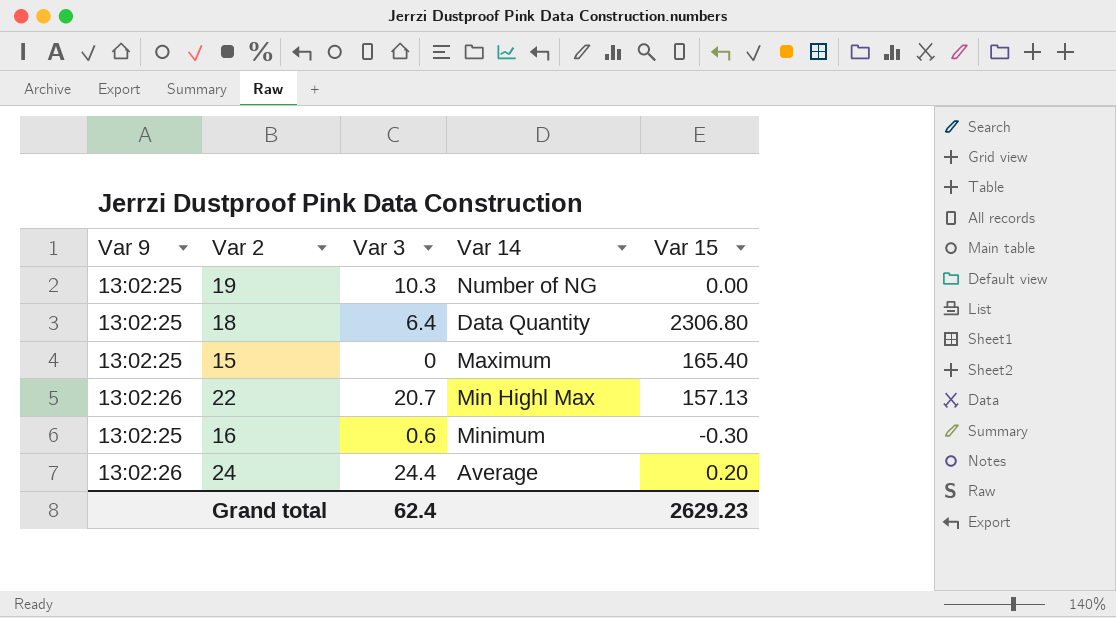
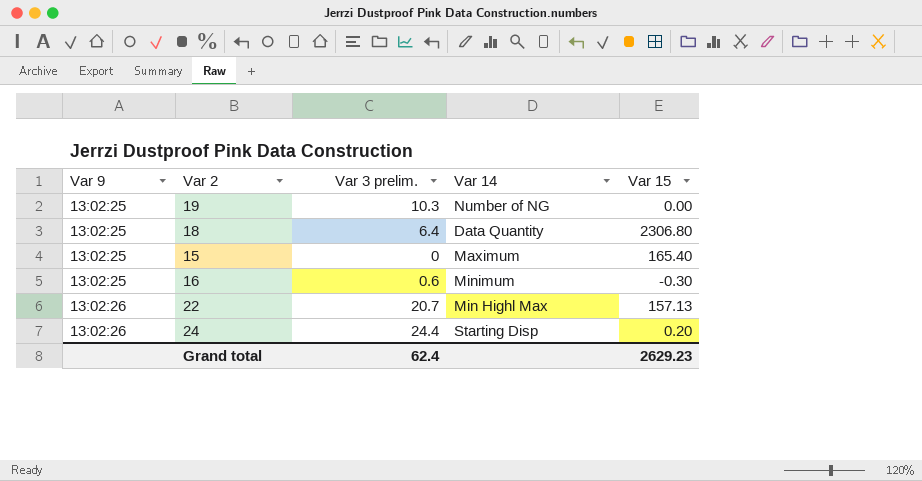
row order: none -> Var 9 ascending
column name: Var 3 -> Var 3 prelim.
24 | Var 14: Average -> Starting Disp

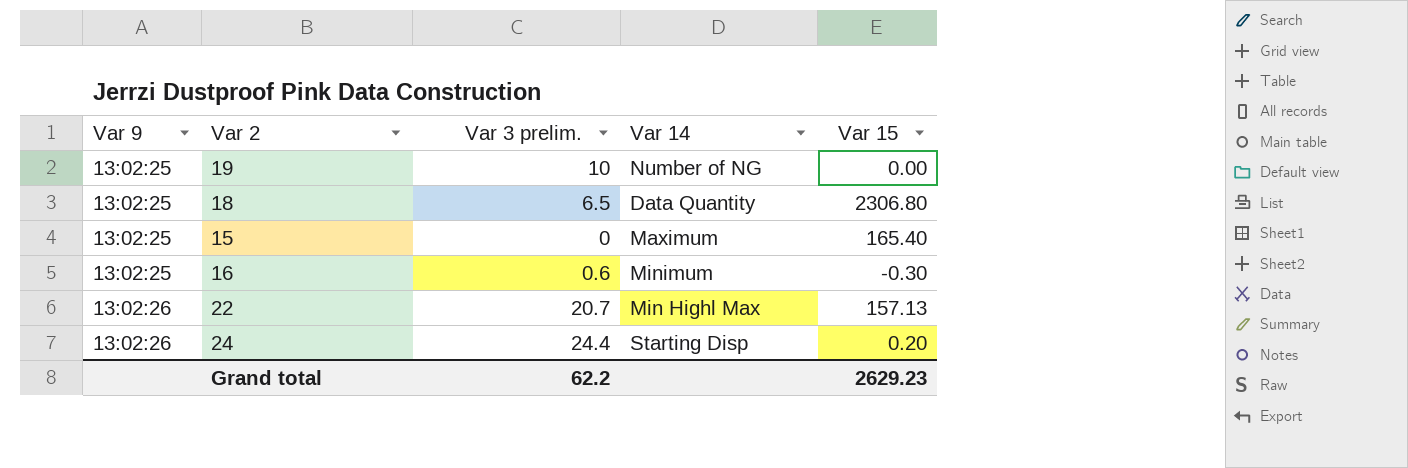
19 | Var 3 prelim.: 10.3 -> 10
18 | Var 3 prelim.: 6.4 -> 6.5
Grand total | Var 3 prelim.: 62.4 -> 62.2

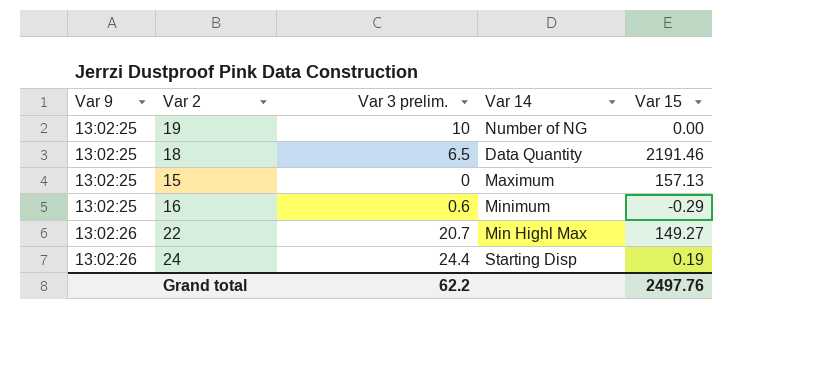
18 | Var 15: 2306.80 -> 2191.46
15 | Var 15: 165.40 -> 157.13
16 | Var 15: -0.30 -> -0.29
22 | Var 15: 157.13 -> 149.27
24 | Var 15: 0.20 -> 0.19
Grand total | Var 15: 2629.23 -> 2497.76

